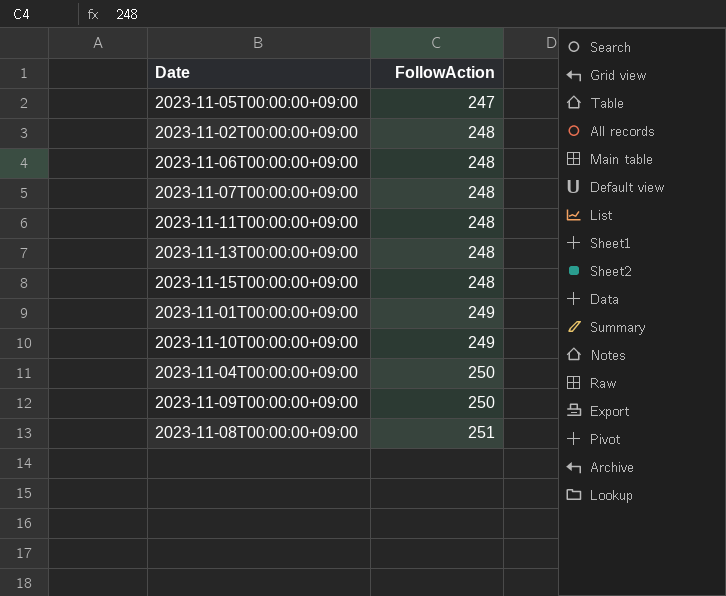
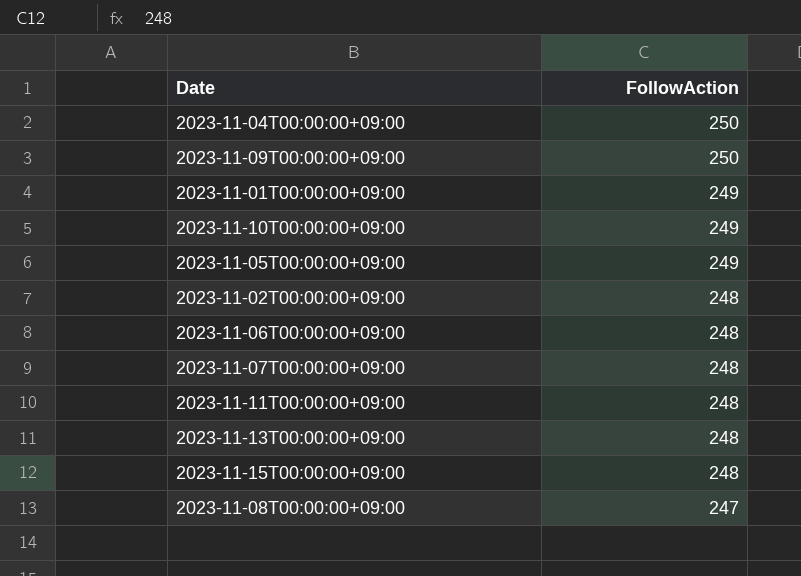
row order: FollowAction ascending -> FollowAction descending
2023-11-05T00:00:00+09:00 | FollowAction: 247 -> 249
2023-11-08T00:00:00+09:00 | FollowAction: 251 -> 247

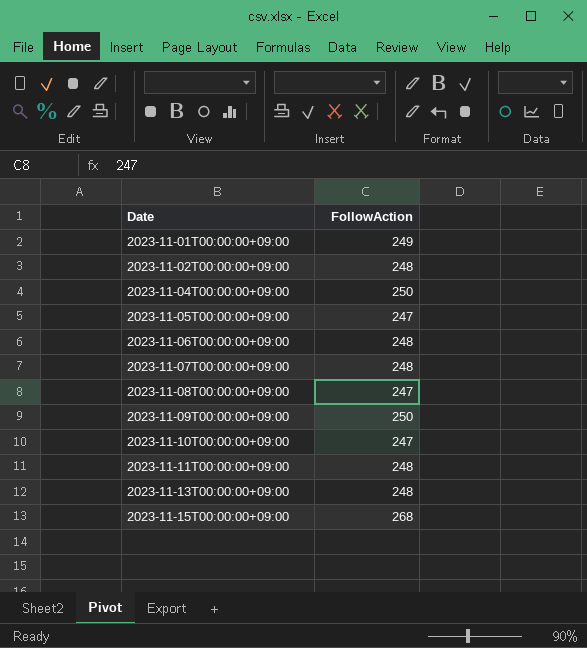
row order: FollowAction descending -> Date ascending
2023-11-05T00:00:00+09:00 | FollowAction: 249 -> 247
2023-11-10T00:00:00+09:00 | FollowAction: 249 -> 247
2023-11-15T00:00:00+09:00 | FollowAction: 248 -> 268

